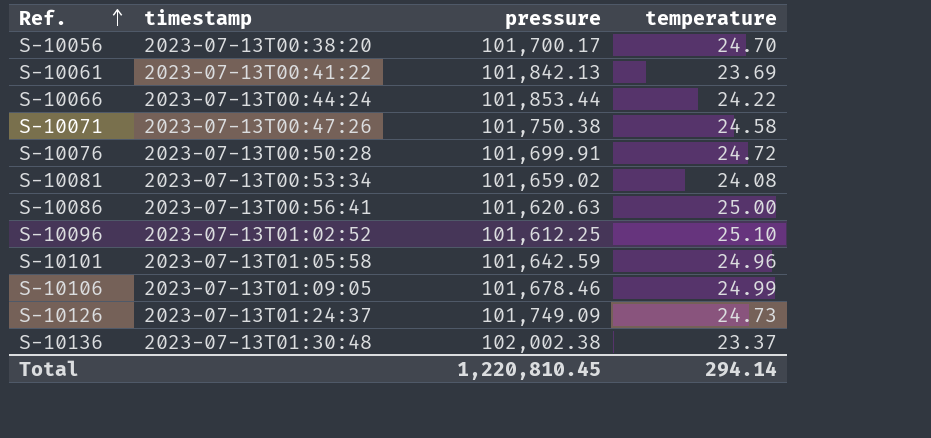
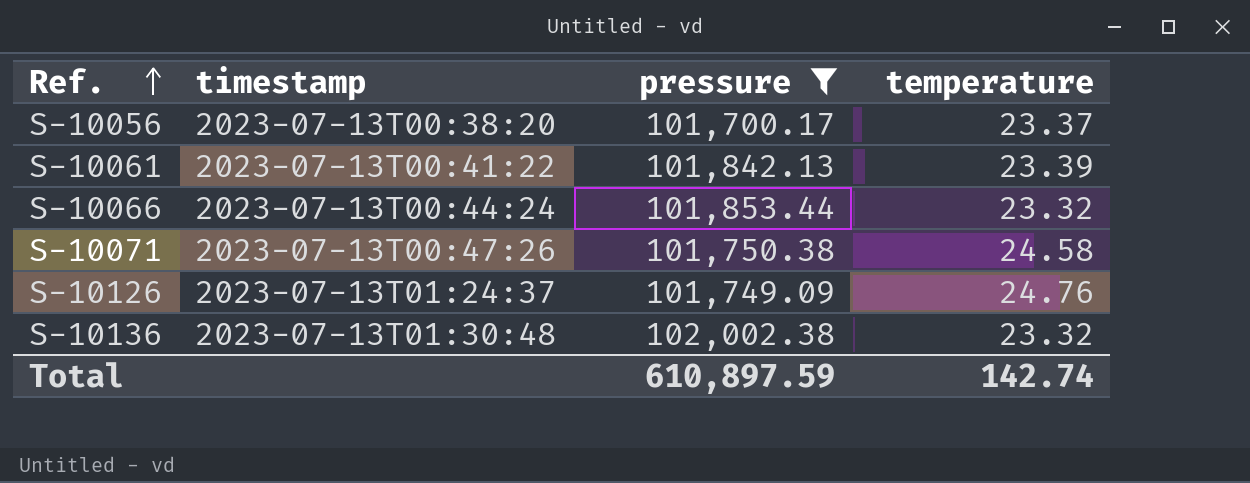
filter: none -> pressure >= 101,700.17
S-10056 | temperature: 24.70 -> 23.37
S-10061 | temperature: 23.69 -> 23.39
S-10066 | temperature: 24.22 -> 23.32
S-10126 | temperature: 24.73 -> 24.76
S-10136 | temperature: 23.37 -> 23.32
Total | pressure: 1,220,810.45 -> 610,897.59
Total | temperature: 294.14 -> 142.74

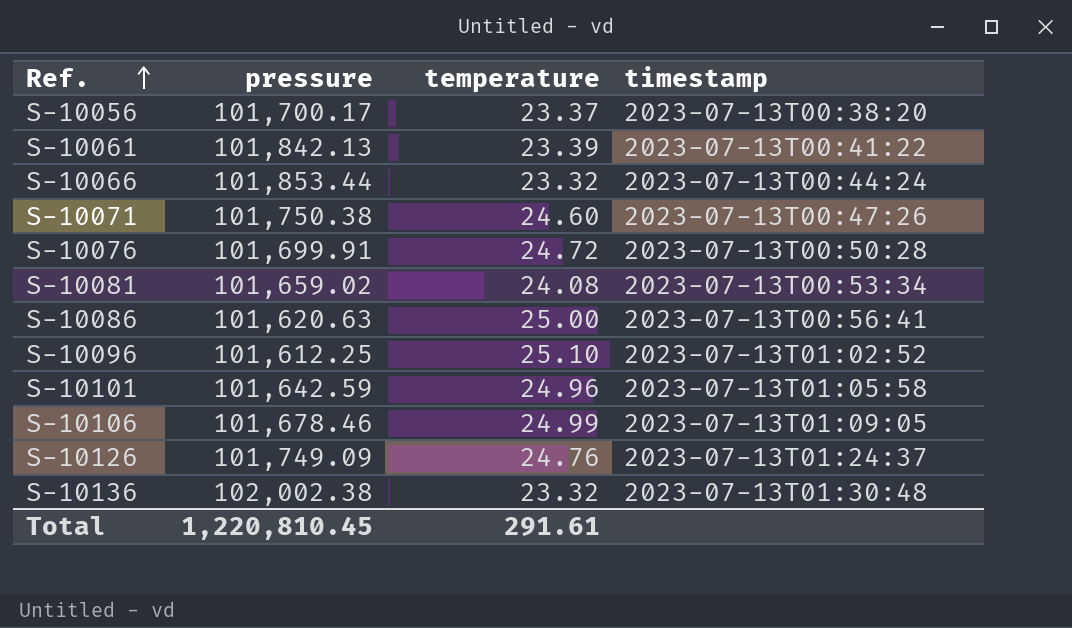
filter: pressure >= 101,700.17 -> none
column timestamp | position: 2 -> 4
S-10071 | temperature: 24.58 -> 24.60
Total | pressure: 610,897.59 -> 1,220,810.45
Total | temperature: 142.74 -> 291.61

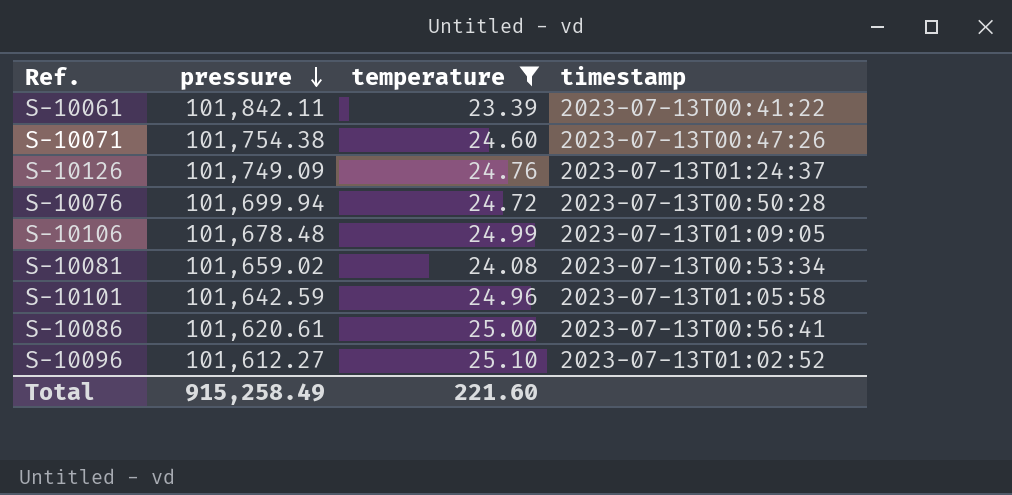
filter: none -> temperature >= 23.39
row order: Ref. ascending -> pressure descending
S-10061 | pressure: 101,842.13 -> 101,842.11
S-10071 | pressure: 101,750.38 -> 101,754.38
S-10076 | pressure: 101,699.91 -> 101,699.94
S-10106 | pressure: 101,678.46 -> 101,678.48
S-10086 | pressure: 101,620.63 -> 101,620.61
S-10096 | pressure: 101,612.25 -> 101,612.27
Total | pressure: 1,220,810.45 -> 915,258.49
Total | temperature: 291.61 -> 221.60

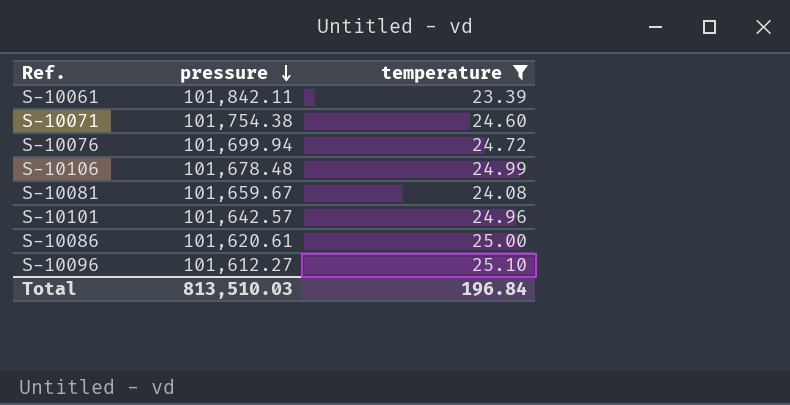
column timestamp | position: 4 -> none
row S-10126: 101,749.09 | 24.76 | 2023-07-13T01:24:37 -> none
S-10081 | pressure: 101,659.02 -> 101,659.67
S-10101 | pressure: 101,642.59 -> 101,642.57
Total | pressure: 915,258.49 -> 813,510.03
Total | temperature: 221.60 -> 196.84

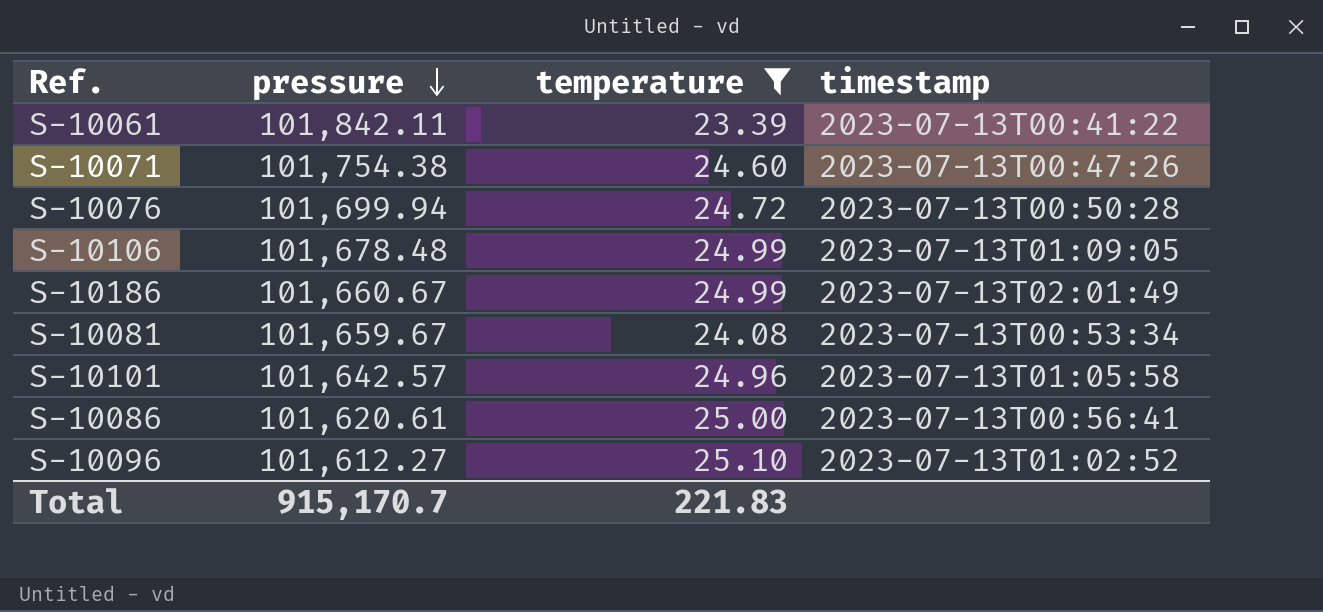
column timestamp | position: none -> 4
row S-10186: none -> 101,660.67 | 24.99 | 2023-07-13T02:01:49
Total | pressure: 813,510.03 -> 915,170.7
Total | temperature: 196.84 -> 221.83

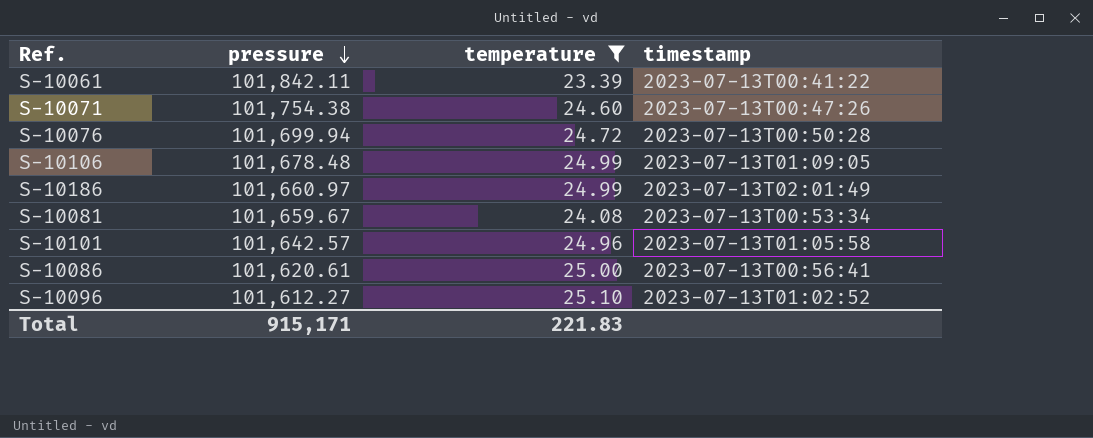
S-10186 | pressure: 101,660.67 -> 101,660.97
Total | pressure: 915,170.7 -> 915,171

